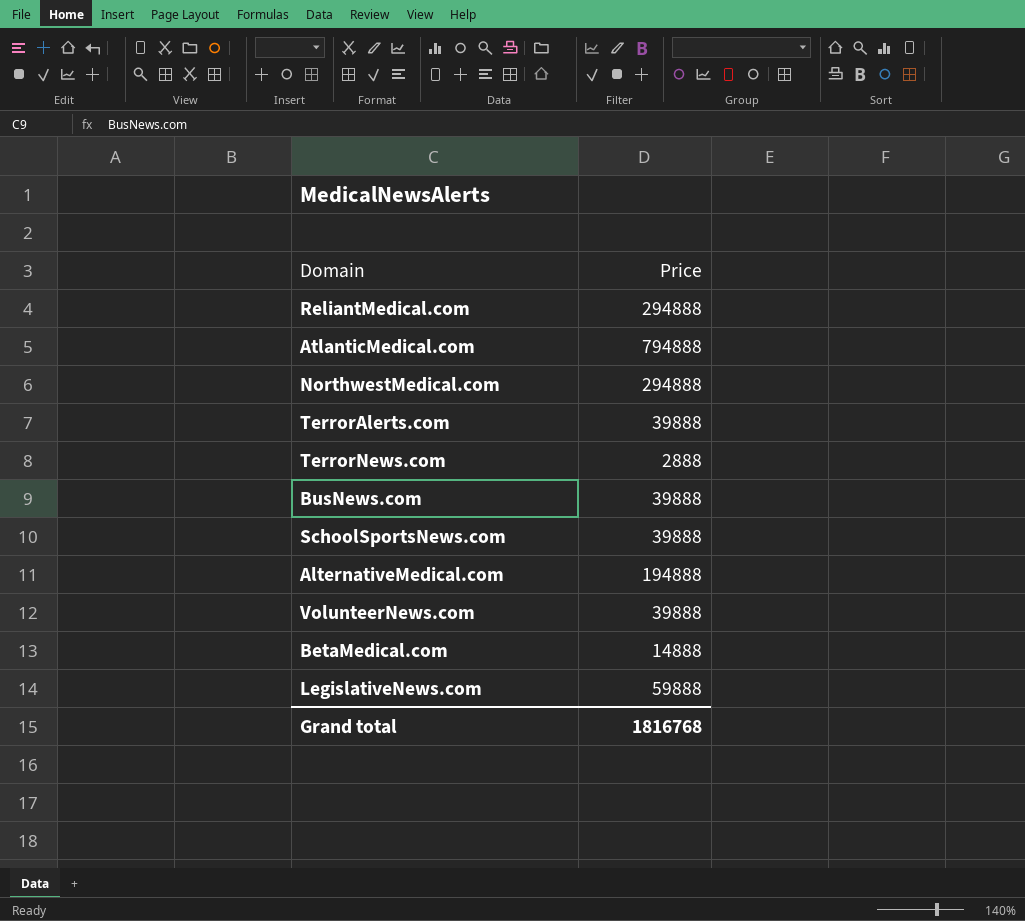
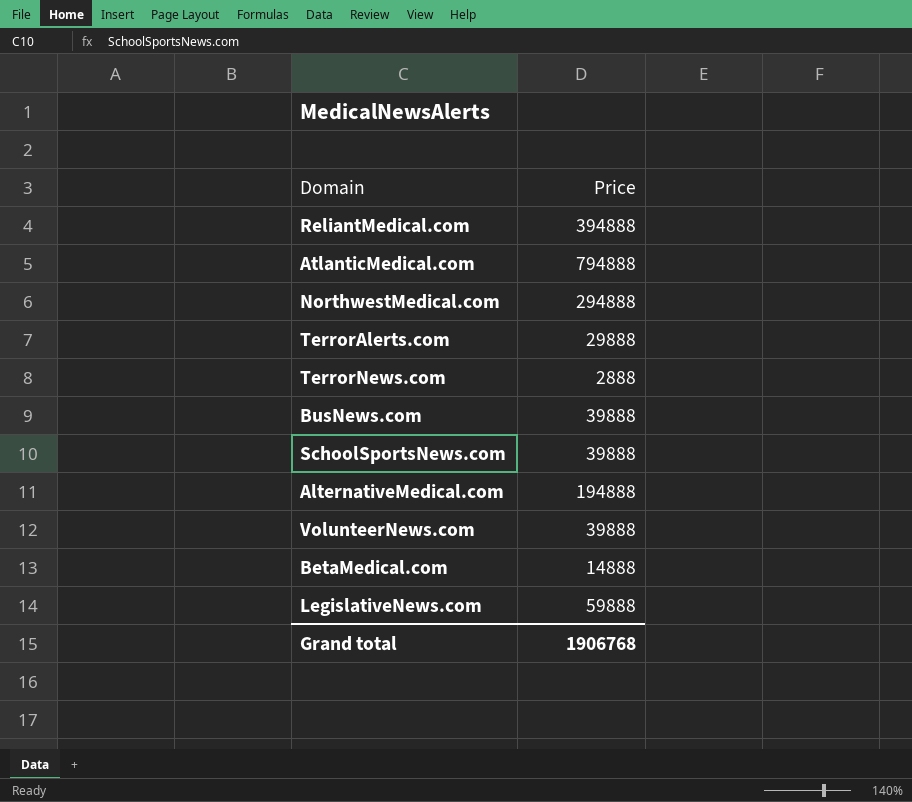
ReliantMedical.com | Price: 294888 -> 394888
TerrorAlerts.com | Price: 39888 -> 29888
Grand total | Price: 1816768 -> 1906768

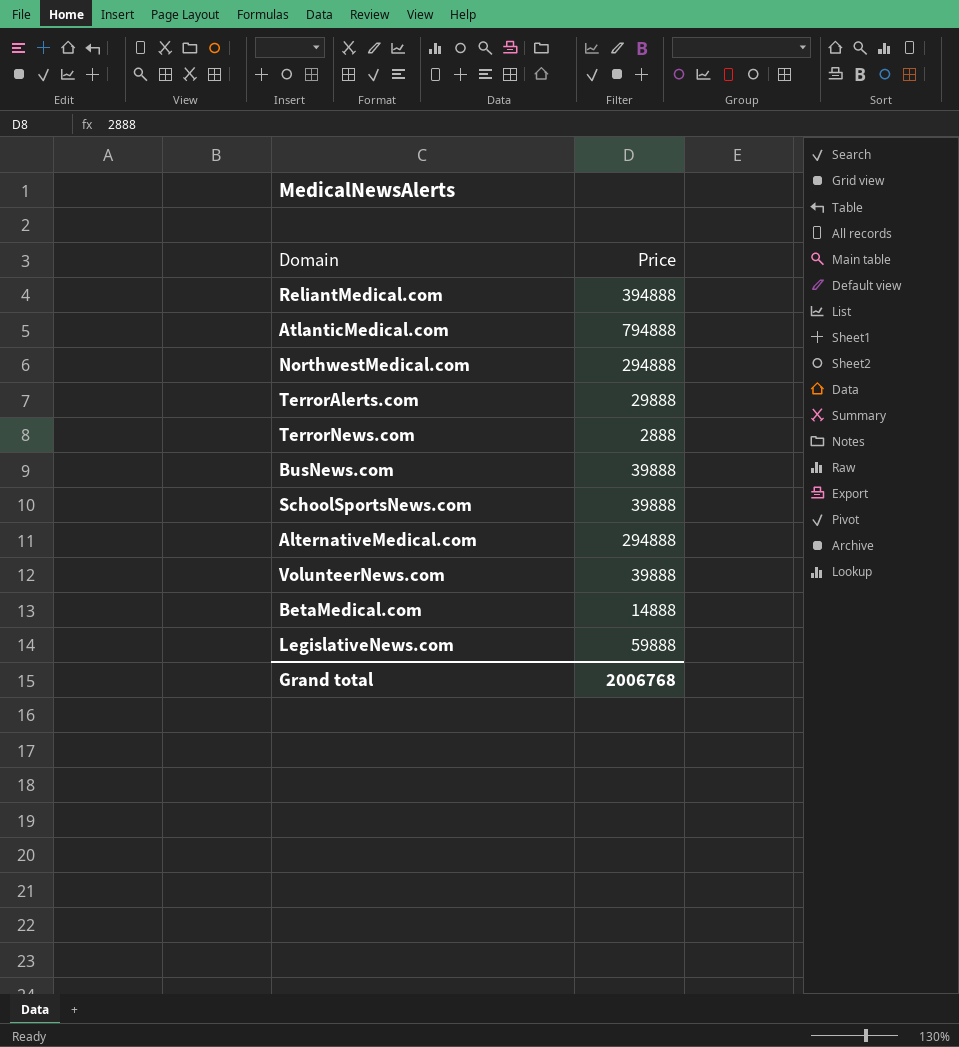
AlternativeMedical.com | Price: 194888 -> 294888
Grand total | Price: 1906768 -> 2006768

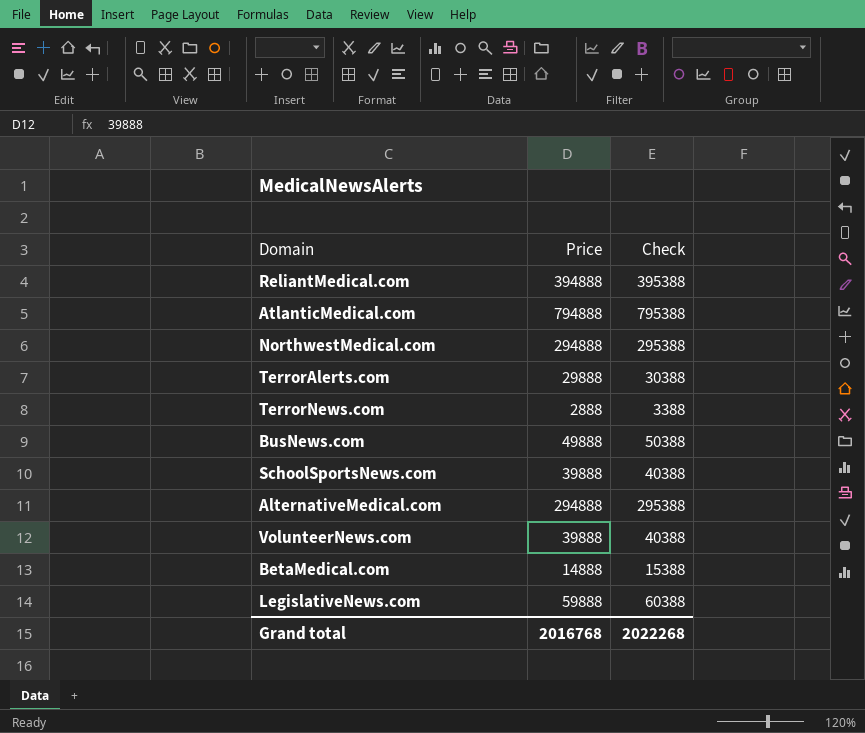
column Check | formula: none -> [Price] + 500
BusNews.com | Price: 39888 -> 49888
Grand total | Price: 2006768 -> 2016768

